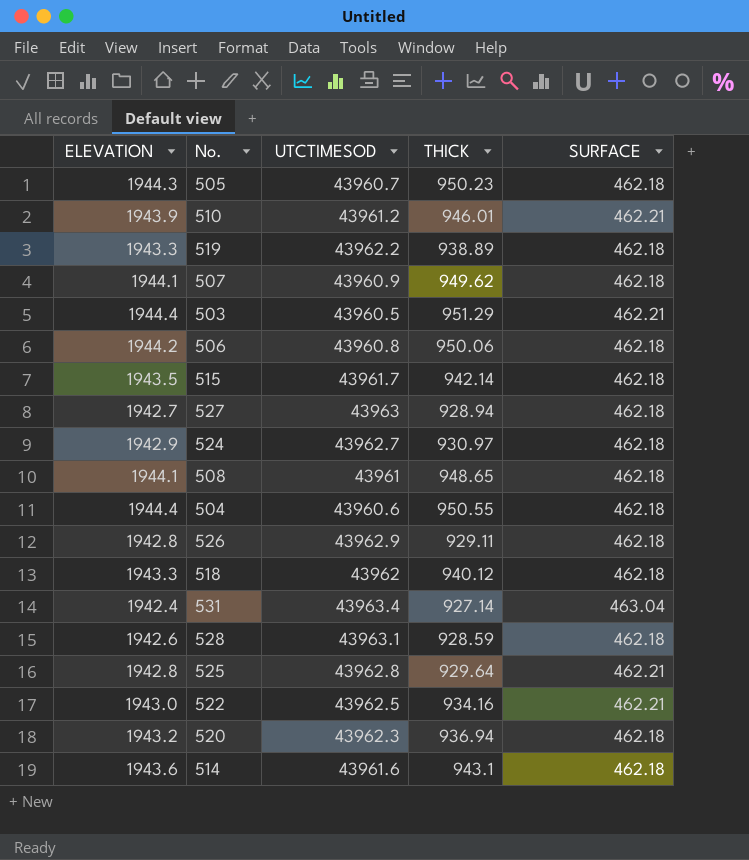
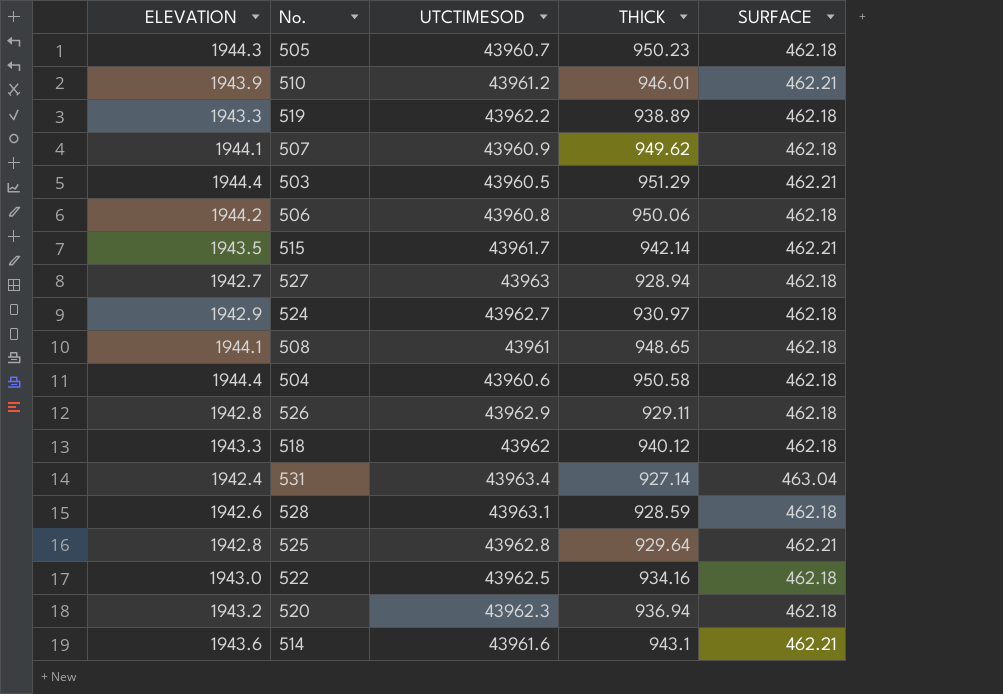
515 | SURFACE: 462.18 -> 462.21
504 | THICK: 950.55 -> 950.58
522 | SURFACE: 462.21 -> 462.18
514 | SURFACE: 462.18 -> 462.21

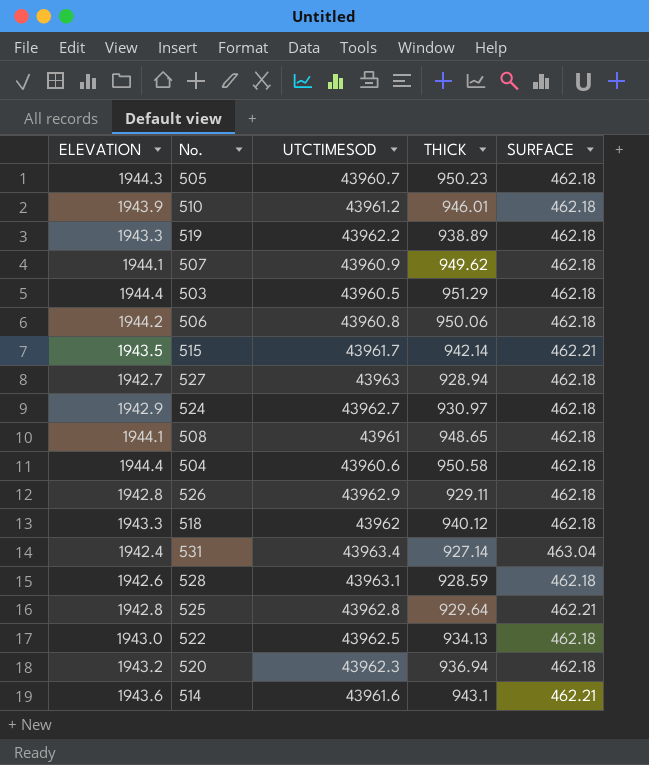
510 | SURFACE: 462.21 -> 462.18
503 | SURFACE: 462.21 -> 462.18
522 | THICK: 934.16 -> 934.13

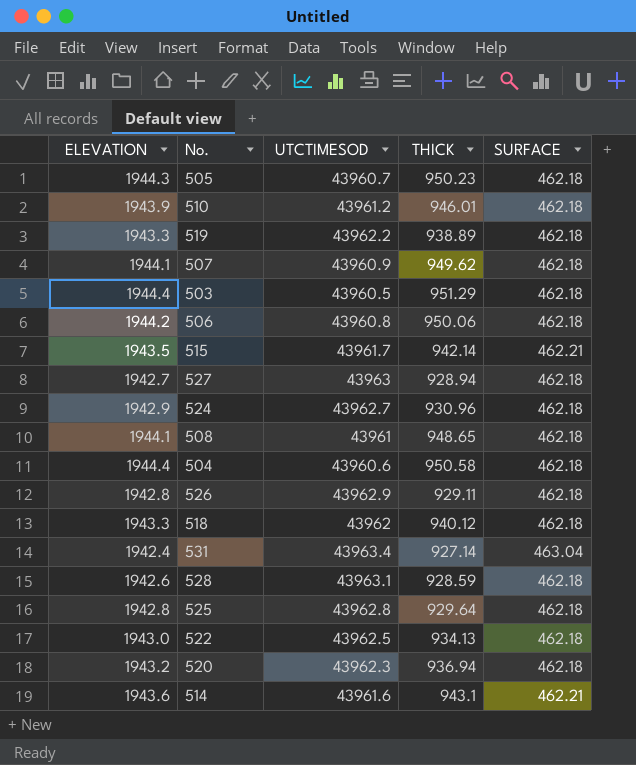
524 | THICK: 930.97 -> 930.96
525 | SURFACE: 462.21 -> 462.18

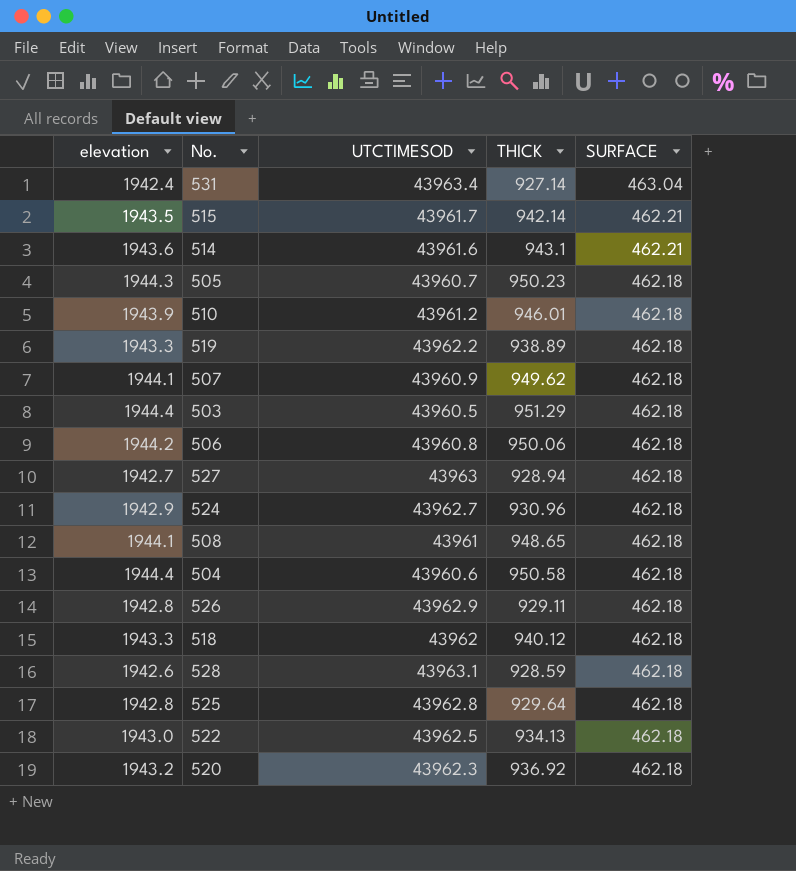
row order: none -> SURFACE descending
column name: ELEVATION -> elevation
520 | THICK: 936.94 -> 936.92

